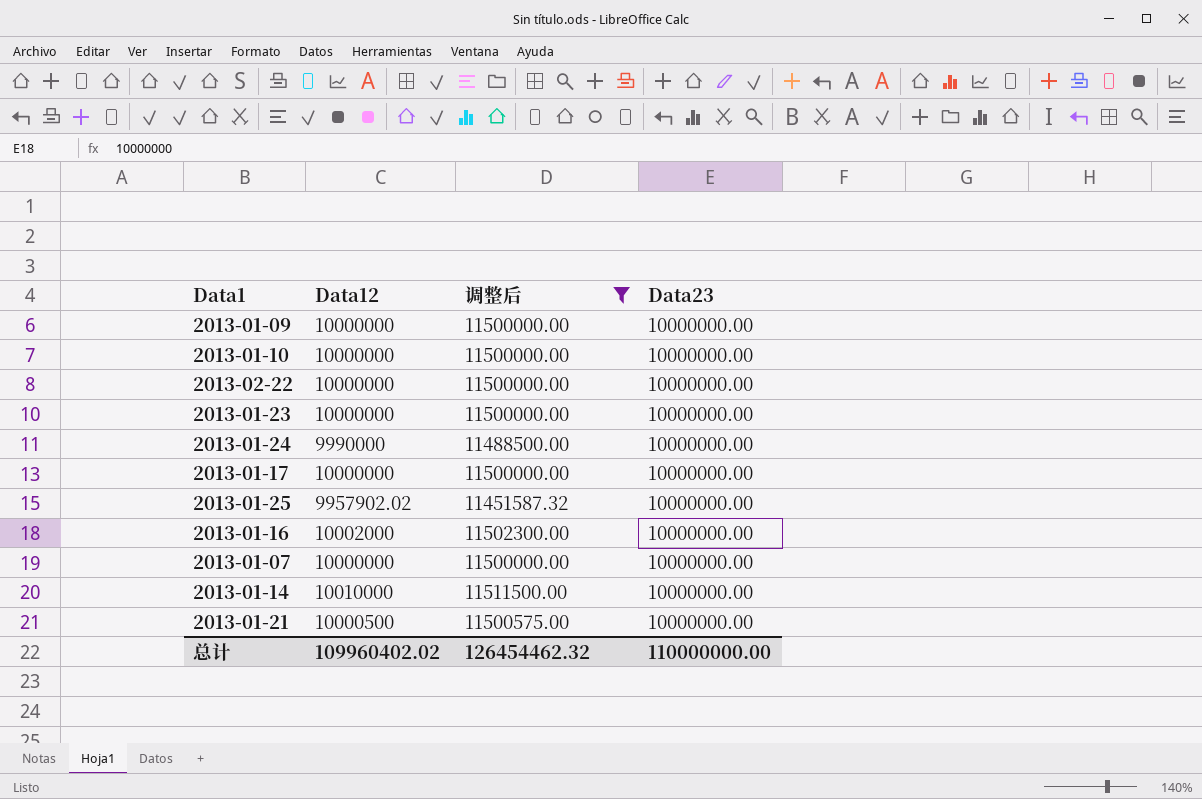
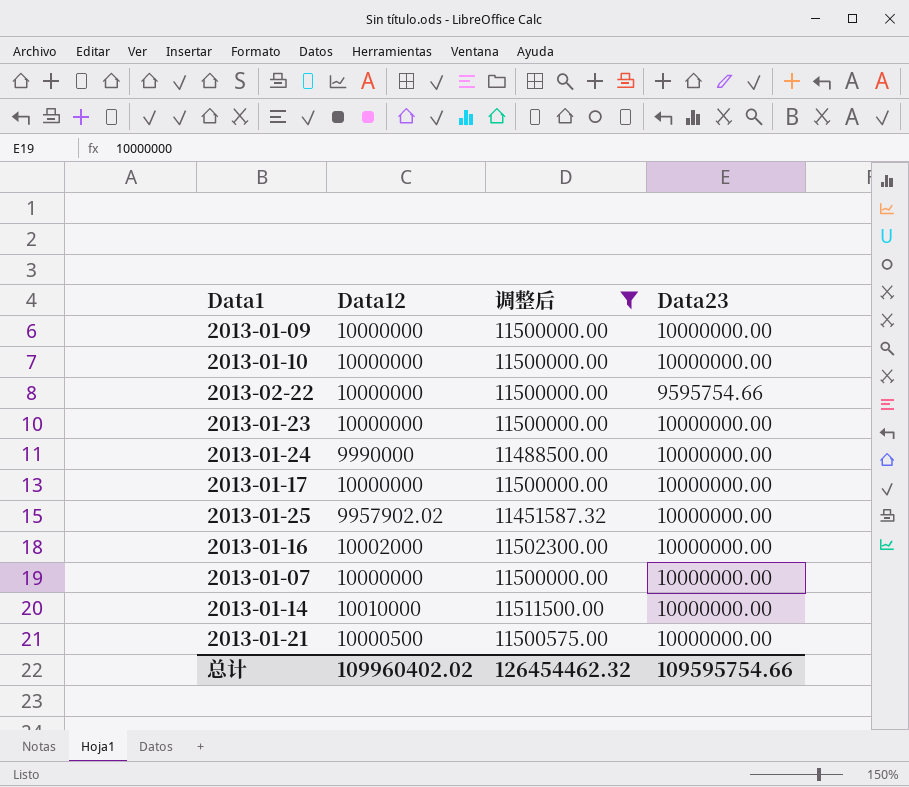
2013-02-22 | Data23: 10000000.00 -> 9595754.66
总计 | Data23: 110000000.00 -> 109595754.66

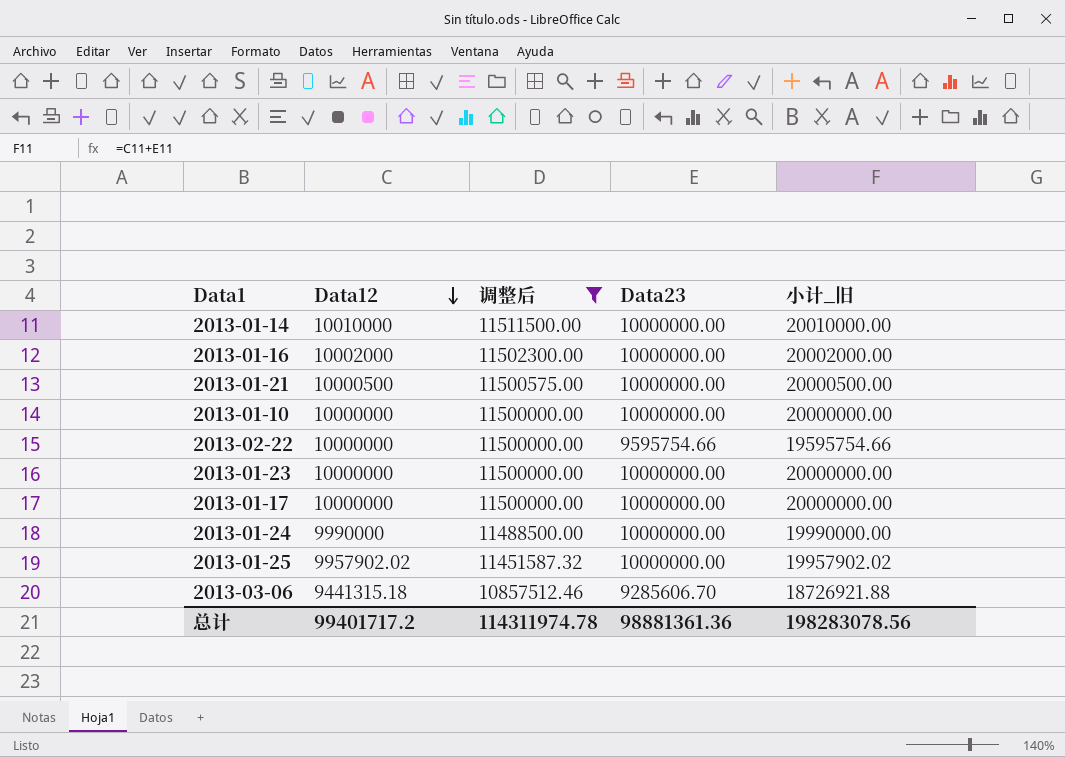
row order: none -> Data12 descending
column 小计_旧 | formula: none -> [Data12] + [Data23]
row 2013-01-09: 10000000 | 11500000.00 | 10000000.00 -> none
row 2013-01-07: 10000000 | 11500000.00 | 10000000.00 -> none
row 2013-03-06: none -> 9441315.18 | 10857512.46 | 9285606.70 | 18726921.88
总计 | Data12: 109960402.02 -> 99401717.2
总计 | 调整后: 126454462.32 -> 114311974.78
总计 | Data23: 109595754.66 -> 98881361.36

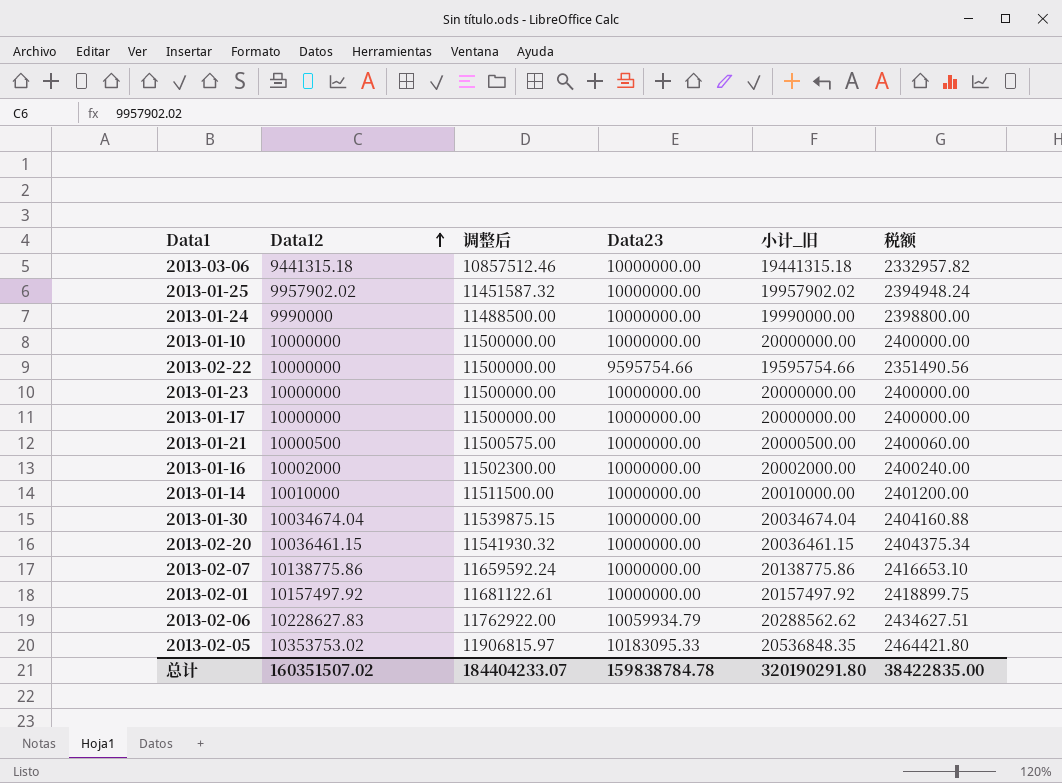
filter: 调整后 <= 11511500.00 -> none
row order: Data12 descending -> Data12 ascending
column 税额 | formula: none -> [小计_旧] * 0.12
2013-03-06 | Data23: 9285606.70 -> 10000000.00
2013-03-06 | 小计_旧: 18726921.88 -> 19441315.18
总计 | Data12: 99401717.2 -> 160351507.02
总计 | 调整后: 114311974.78 -> 184404233.07
总计 | Data23: 98881361.36 -> 159838784.78
总计 | 小计_旧: 198283078.56 -> 320190291.80

